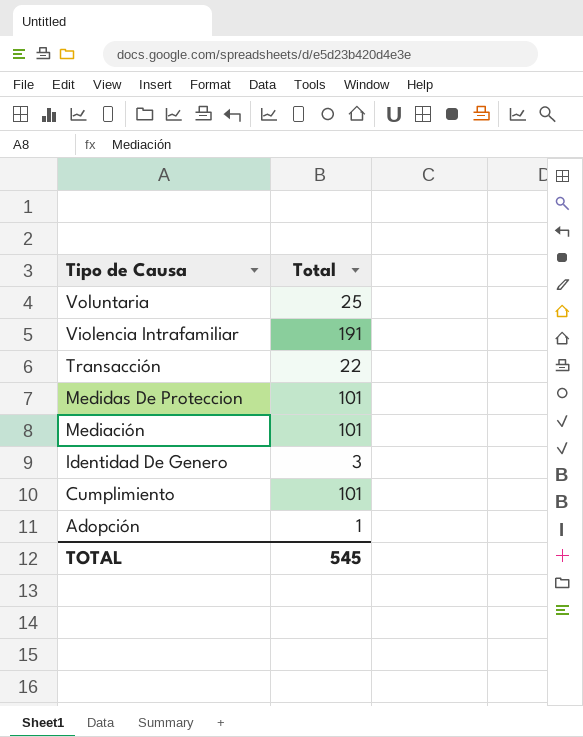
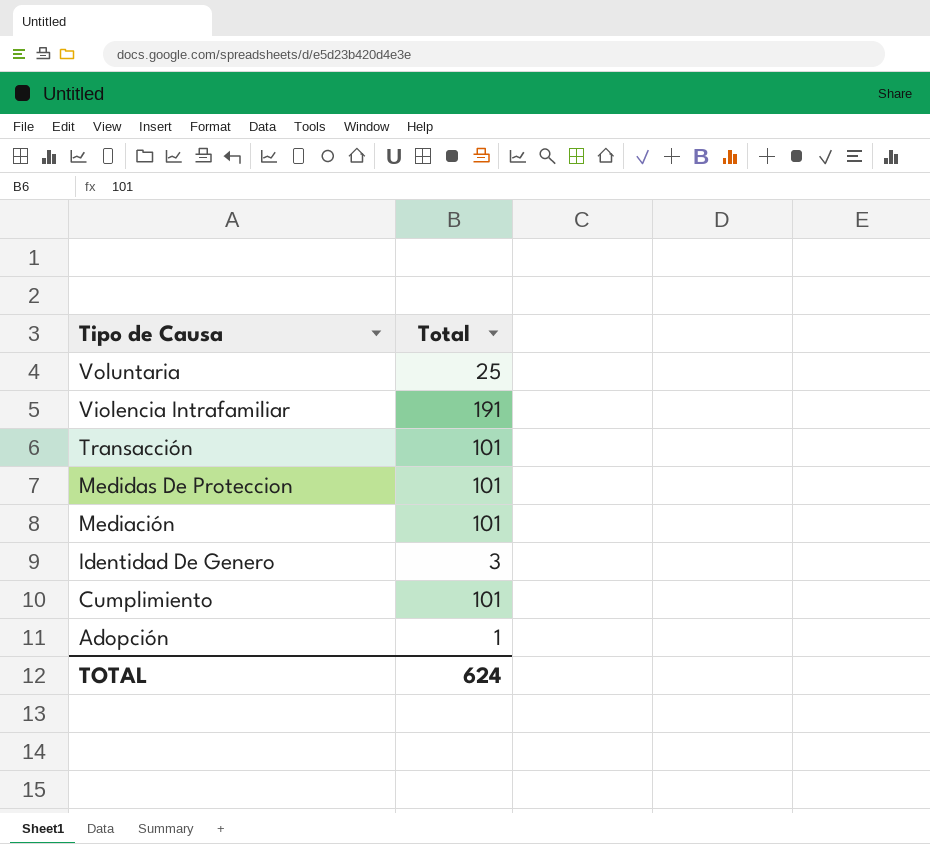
Transacción | Total: 22 -> 101
TOTAL | Total: 545 -> 624

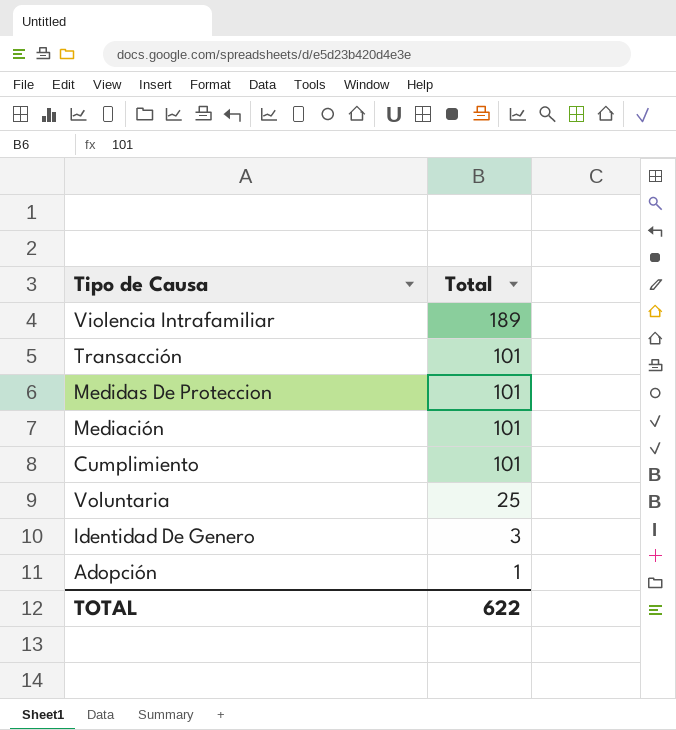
row order: Tipo de Causa descending -> Total descending
Violencia Intrafamiliar | Total: 191 -> 189
TOTAL | Total: 624 -> 622

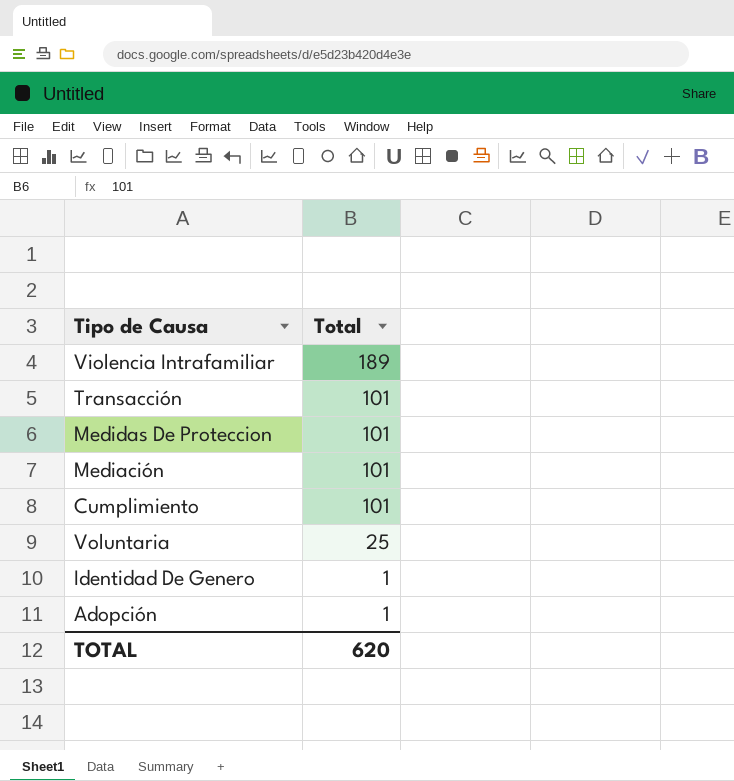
Identidad De Genero | Total: 3 -> 1
TOTAL | Total: 622 -> 620

